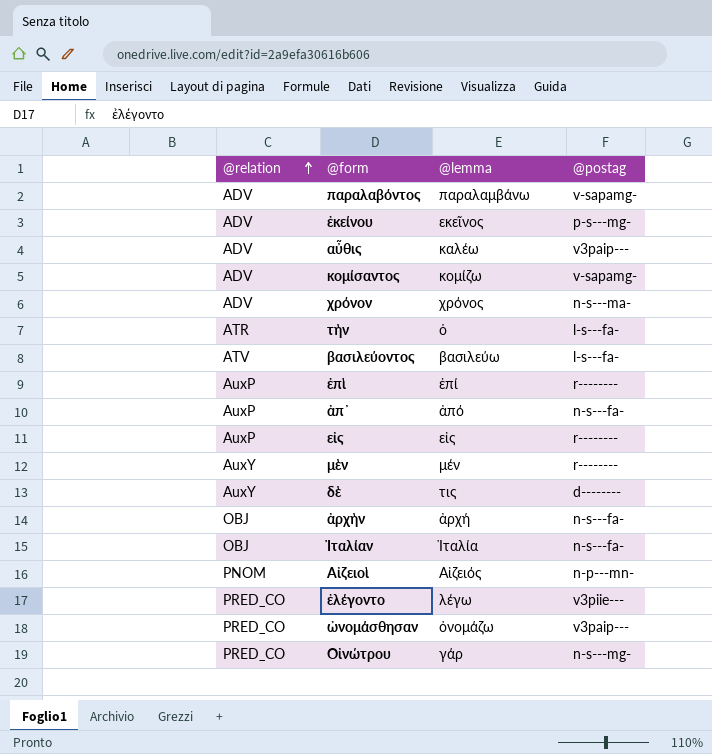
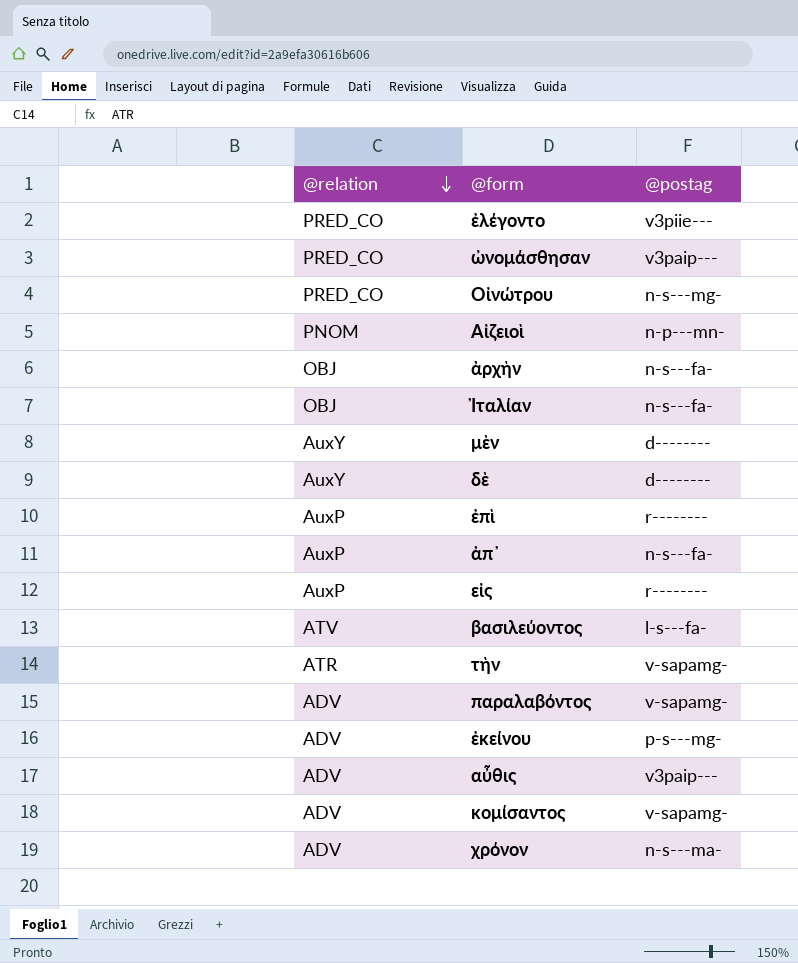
row order: @relation ascending -> @relation descending
column @lemma | position: 3 -> none
μὲν | @postag: r-------- -> d--------
τὴν | @postag: l-s---fa- -> v-sapamg-

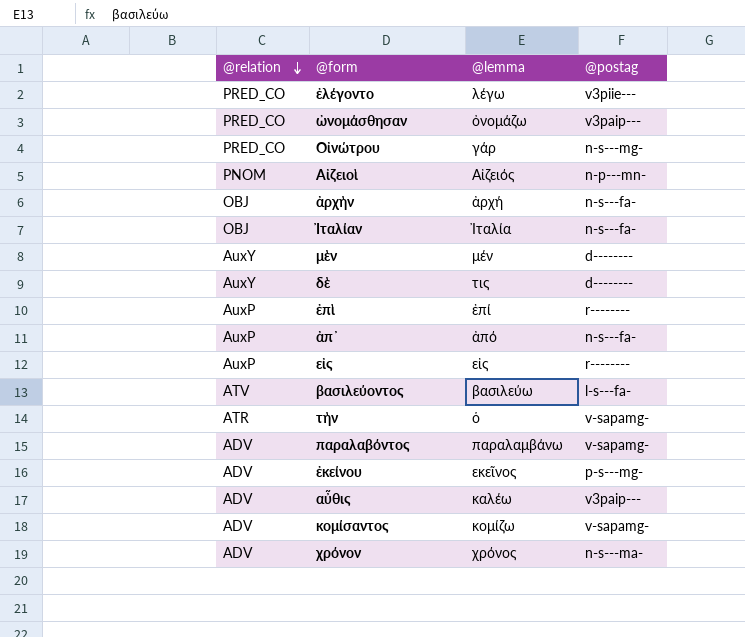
column @lemma | position: none -> 3

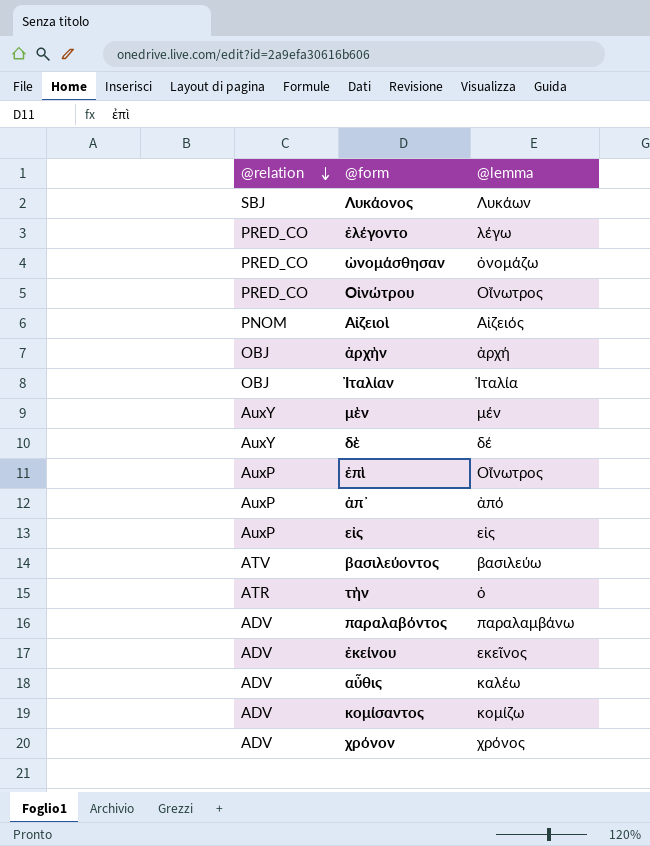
column @postag | position: 4 -> none
row Λυκάονος: none -> SBJ | Λυκάων
Οἰνώτρου | @lemma: γάρ -> Οἴνωτρος
δὲ | @lemma: τις -> δέ
ἐπὶ | @lemma: ἐπί -> Οἴνωτρος

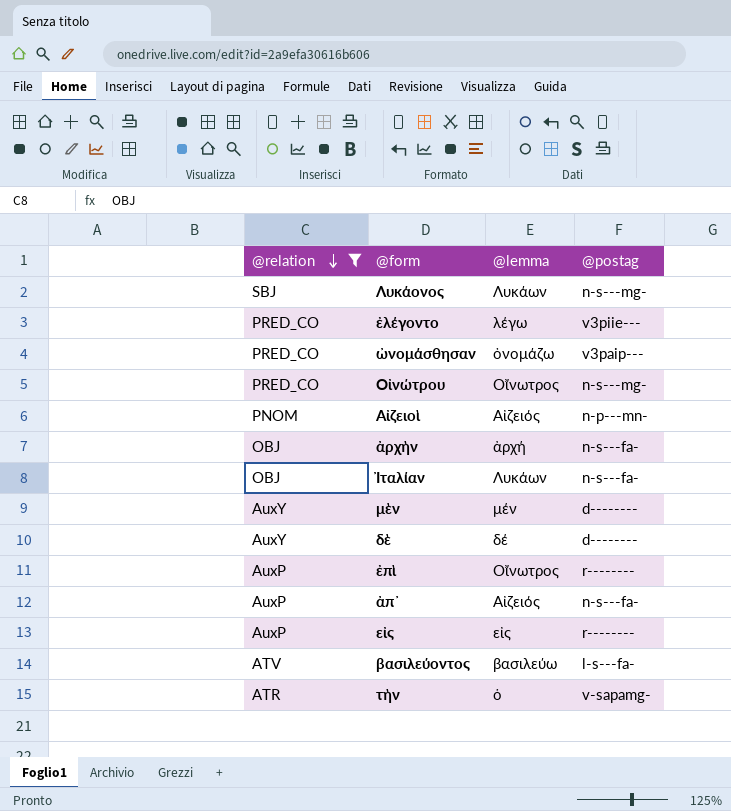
filter: none -> @relation != ADV
column @postag | position: none -> 4
Ἰταλίαν | @lemma: Ἰταλία -> Λυκάων
ἀπ᾽ | @lemma: ἀπό -> Αἰζειός

